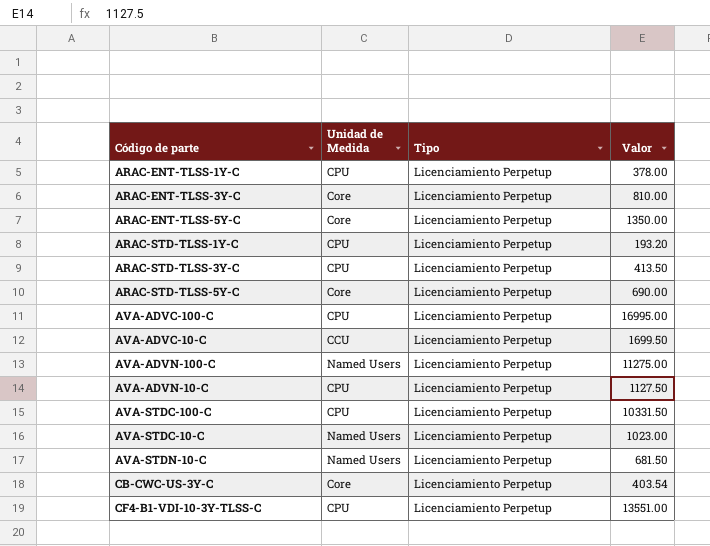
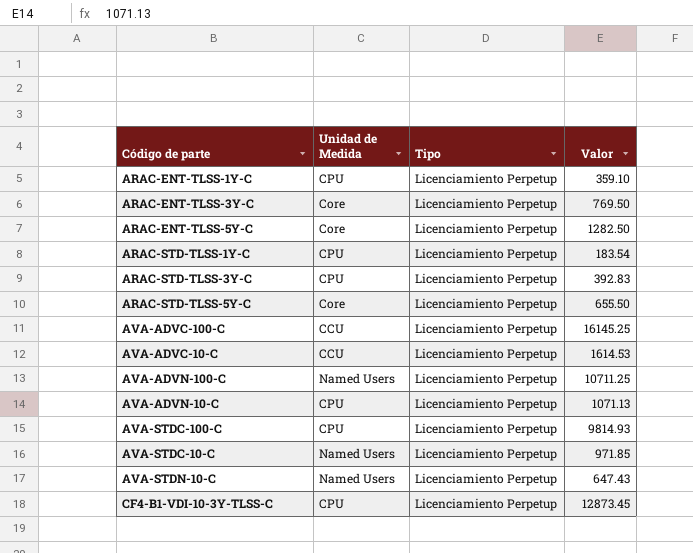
row CB-CWC-US-3Y-C: Core | Licenciamiento Perpetup | 403.54 -> none
ARAC-ENT-TLSS-1Y-C | Valor: 378.00 -> 359.10
ARAC-ENT-TLSS-3Y-C | Valor: 810.00 -> 769.50
ARAC-ENT-TLSS-5Y-C | Valor: 1350.00 -> 1282.50
ARAC-STD-TLSS-1Y-C | Valor: 193.20 -> 183.54
ARAC-STD-TLSS-3Y-C | Valor: 413.50 -> 392.83
ARAC-STD-TLSS-5Y-C | Valor: 690.00 -> 655.50
AVA-ADVC-100-C | Unidad de Medida: CPU -> CCU
AVA-ADVC-100-C | Valor: 16995.00 -> 16145.25
AVA-ADVC-10-C | Valor: 1699.50 -> 1614.53
AVA-ADVN-100-C | Valor: 11275.00 -> 10711.25
AVA-ADVN-10-C | Valor: 1127.50 -> 1071.13
AVA-STDC-100-C | Valor: 10331.50 -> 9814.93
AVA-STDC-10-C | Valor: 1023.00 -> 971.85
AVA-STDN-10-C | Valor: 681.50 -> 647.43
CF4-B1-VDI-10-3Y-TLSS-C | Valor: 13551.00 -> 12873.45

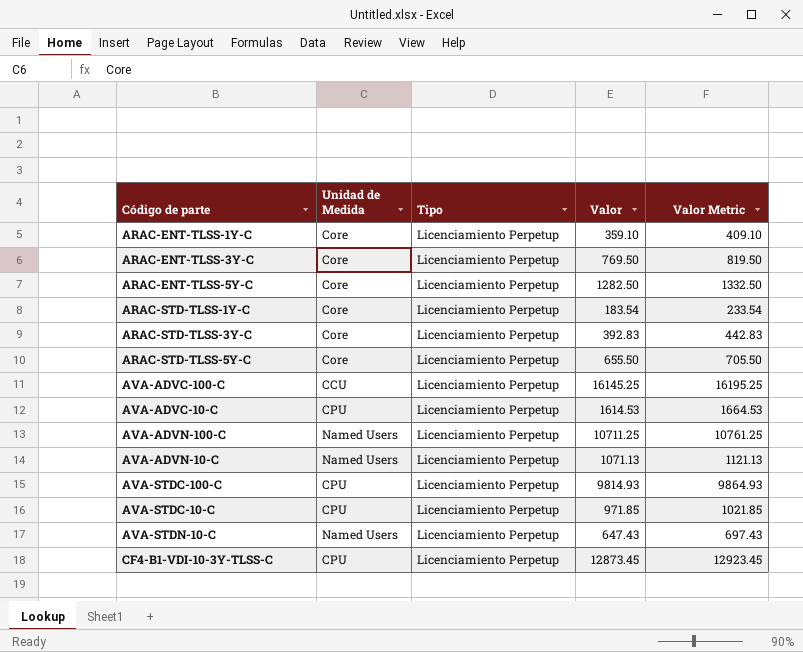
column Valor Metric | formula: none -> [Valor] + 50
ARAC-ENT-TLSS-1Y-C | Unidad de Medida: CPU -> Core
ARAC-STD-TLSS-1Y-C | Unidad de Medida: CPU -> Core
ARAC-STD-TLSS-3Y-C | Unidad de Medida: CPU -> Core
AVA-ADVC-10-C | Unidad de Medida: CCU -> CPU
AVA-ADVN-10-C | Unidad de Medida: CPU -> Named Users
AVA-STDC-10-C | Unidad de Medida: Named Users -> CPU

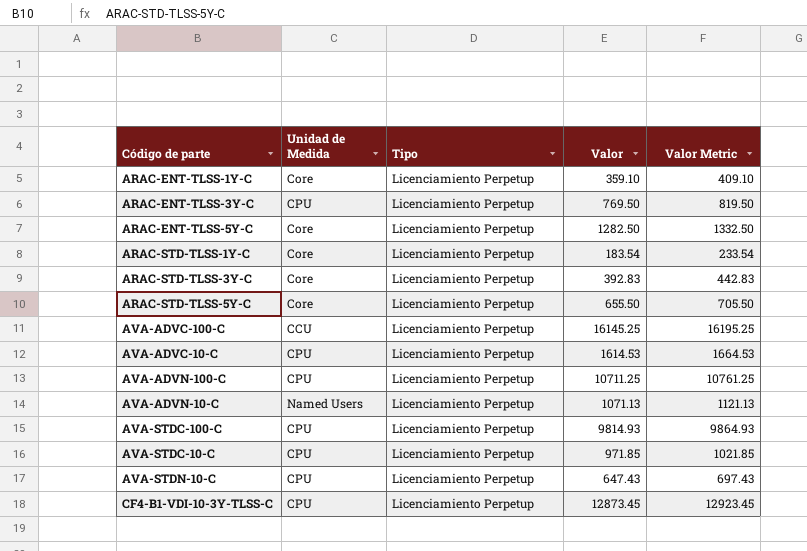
ARAC-ENT-TLSS-3Y-C | Unidad de Medida: Core -> CPU
AVA-ADVN-100-C | Unidad de Medida: Named Users -> CPU
AVA-STDN-10-C | Unidad de Medida: Named Users -> CPU

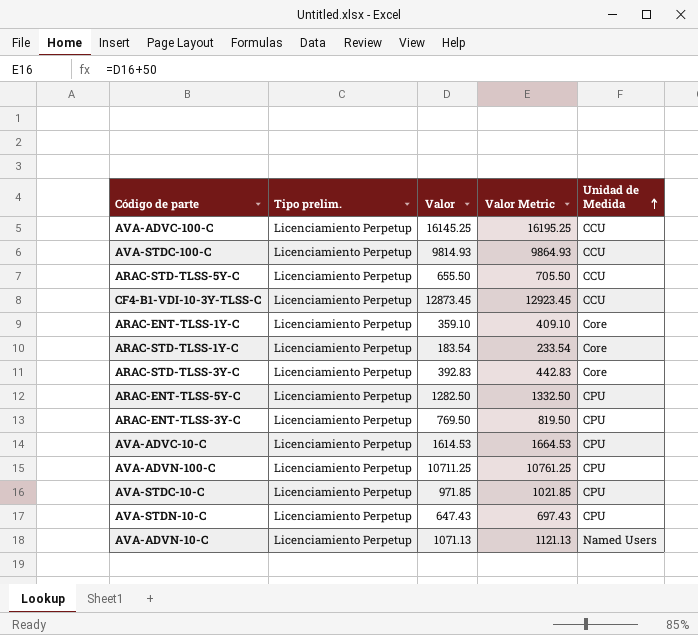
row order: none -> Unidad de Medida ascending
column name: Tipo -> Tipo prelim.
column Unidad de Medida | position: 2 -> 5
AVA-STDC-100-C | Unidad de Medida: CPU -> CCU
ARAC-STD-TLSS-5Y-C | Unidad de Medida: Core -> CCU
CF4-B1-VDI-10-3Y-TLSS-C | Unidad de Medida: CPU -> CCU
ARAC-ENT-TLSS-5Y-C | Unidad de Medida: Core -> CPU

